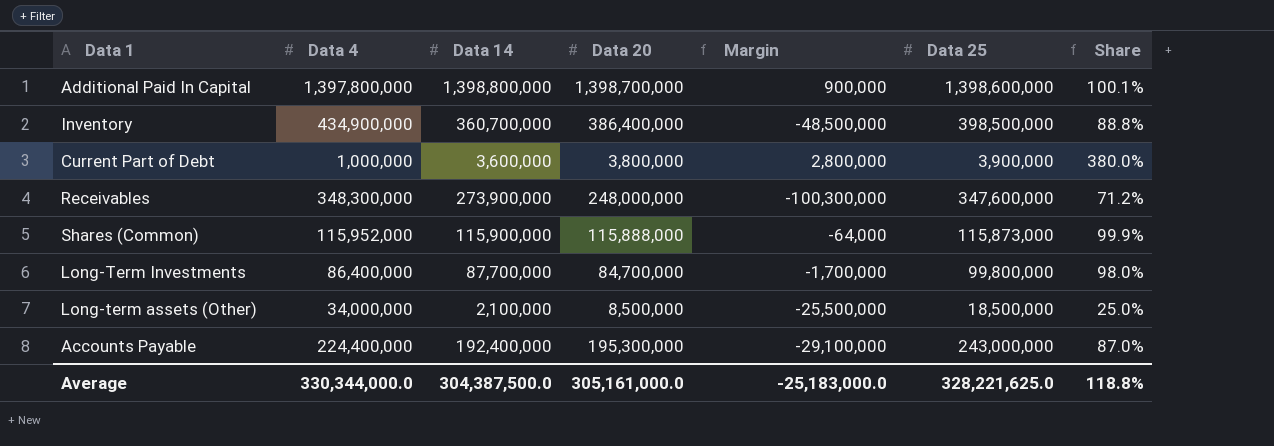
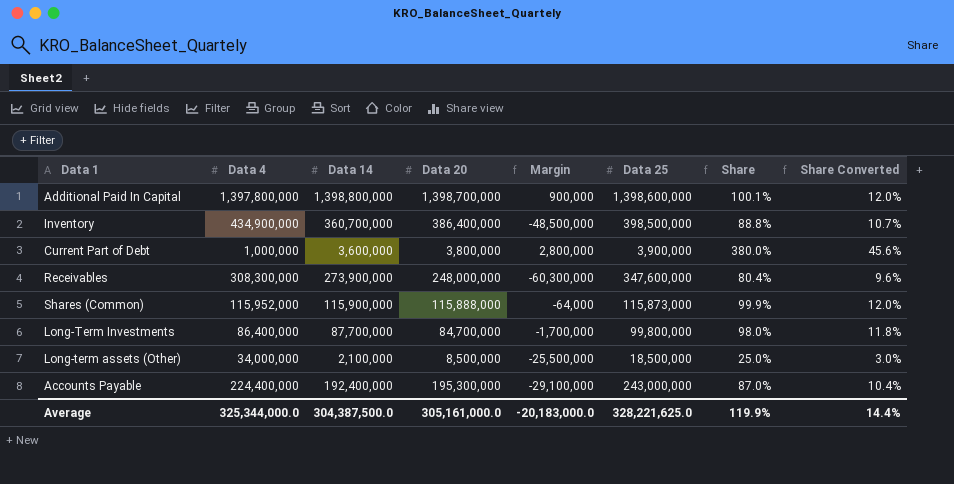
column Share Converted | formula: none -> [Share] * 0.12
Receivables | Data 4: 348,300,000 -> 308,300,000
Receivables | Margin: -100,300,000 -> -60,300,000
Receivables | Share: 71.2% -> 80.4%
Average | Data 4: 330,344,000.0 -> 325,344,000.0
Average | Margin: -25,183,000.0 -> -20,183,000.0
Average | Share: 118.8% -> 119.9%

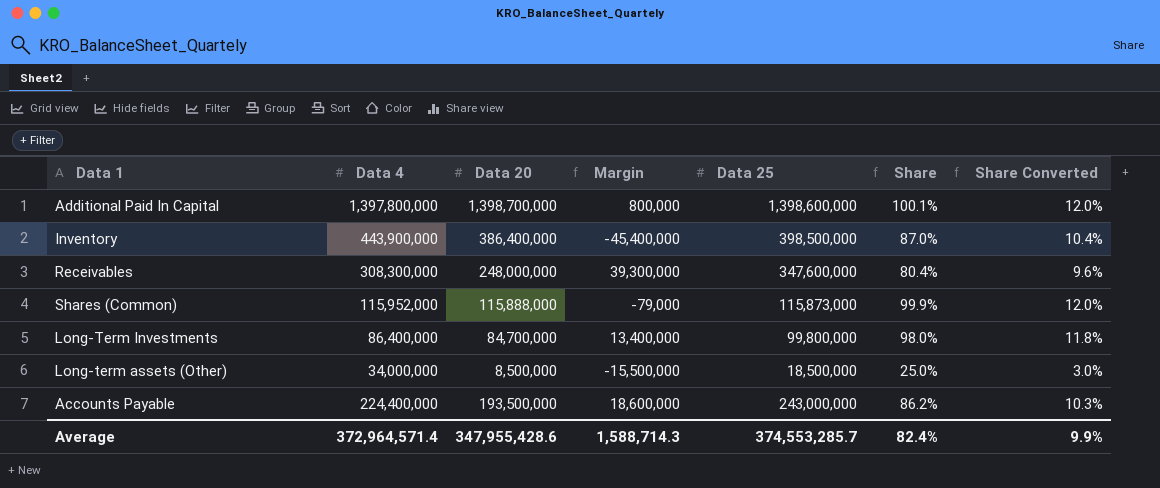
column Data 14 | position: 3 -> none
column Margin | formula: [Data 20] - [Data 4] -> [Data 25] - [Data 4]
row Current Part of Debt: 1,000,000 | 3,600,000 | 3,800,000 | 2,800,000 | 3,900,000 | 380.0% | 45.6% -> none
Inventory | Data 4: 434,900,000 -> 443,900,000
Inventory | Share: 88.8% -> 87.0%
Inventory | Share Converted: 10.7% -> 10.4%
Accounts Payable | Data 20: 195,300,000 -> 193,500,000
Accounts Payable | Share: 87.0% -> 86.2%
Accounts Payable | Share Converted: 10.4% -> 10.3%
Average | Data 4: 325,344,000.0 -> 372,964,571.4
Average | Data 20: 305,161,000.0 -> 347,955,428.6
Average | Margin: -20,183,000.0 -> 1,588,714.3
Average | Data 25: 328,221,625.0 -> 374,553,285.7
Average | Share: 119.9% -> 82.4%
Average | Share Converted: 14.4% -> 9.9%

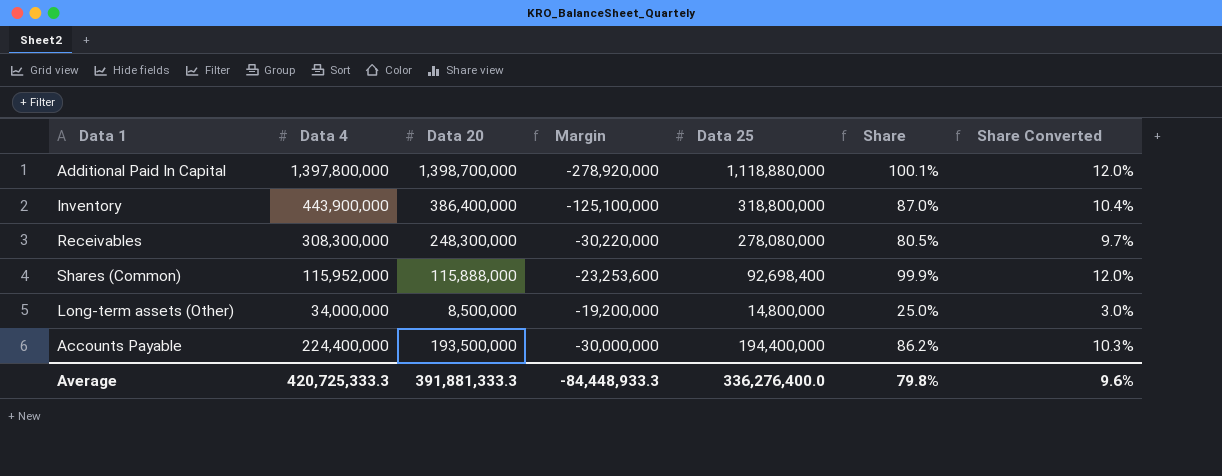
row Long-Term Investments: 86,400,000 | 84,700,000 | 13,400,000 | 99,800,000 | 98.0% | 11.8% -> none
Additional Paid In Capital | Margin: 800,000 -> -278,920,000
Additional Paid In Capital | Data 25: 1,398,600,000 -> 1,118,880,000
Inventory | Margin: -45,400,000 -> -125,100,000
Inventory | Data 25: 398,500,000 -> 318,800,000
Receivables | Data 20: 248,000,000 -> 248,300,000
Receivables | Margin: 39,300,000 -> -30,220,000
Receivables | Data 25: 347,600,000 -> 278,080,000
Receivables | Share: 80.4% -> 80.5%
Receivables | Share Converted: 9.6% -> 9.7%
Shares (Common) | Margin: -79,000 -> -23,253,600
Shares (Common) | Data 25: 115,873,000 -> 92,698,400
Long-term assets (Other) | Margin: -15,500,000 -> -19,200,000
Long-term assets (Other) | Data 25: 18,500,000 -> 14,800,000
Accounts Payable | Margin: 18,600,000 -> -30,000,000
Accounts Payable | Data 25: 243,000,000 -> 194,400,000
Average | Data 4: 372,964,571.4 -> 420,725,333.3
Average | Data 20: 347,955,428.6 -> 391,881,333.3
Average | Margin: 1,588,714.3 -> -84,448,933.3
Average | Data 25: 374,553,285.7 -> 336,276,400.0
Average | Share: 82.4% -> 79.8%
Average | Share Converted: 9.9% -> 9.6%

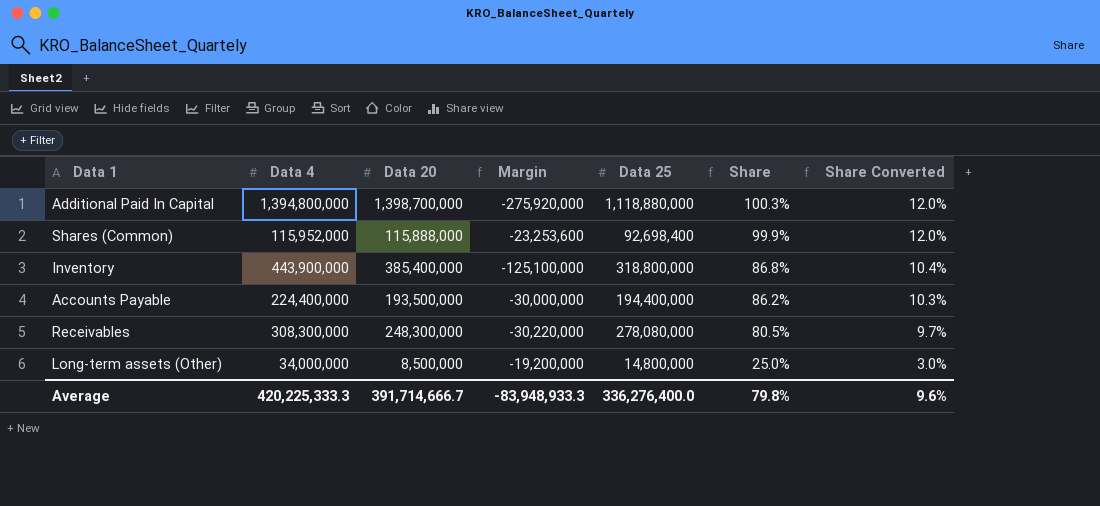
row order: none -> Share descending
Additional Paid In Capital | Data 4: 1,397,800,000 -> 1,394,800,000
Additional Paid In Capital | Margin: -278,920,000 -> -275,920,000
Additional Paid In Capital | Share: 100.1% -> 100.3%
Inventory | Data 20: 386,400,000 -> 385,400,000
Inventory | Share: 87.0% -> 86.8%
Average | Data 4: 420,725,333.3 -> 420,225,333.3
Average | Data 20: 391,881,333.3 -> 391,714,666.7
Average | Margin: -84,448,933.3 -> -83,948,933.3

